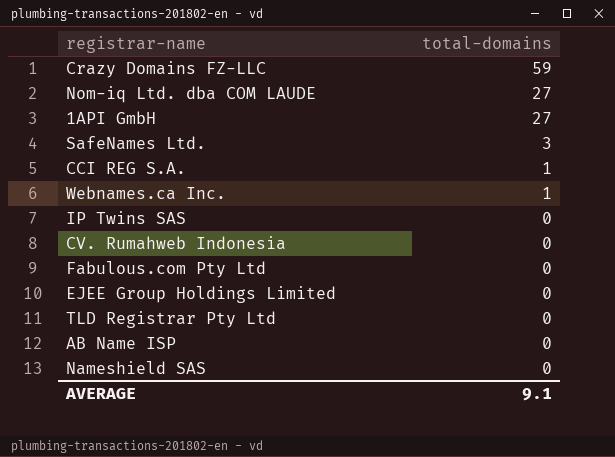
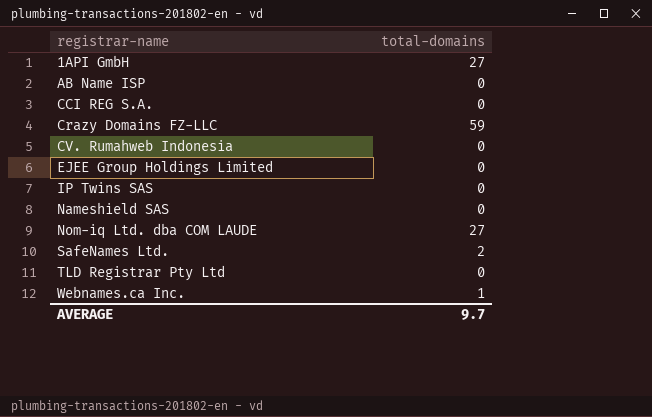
row order: total-domains descending -> registrar-name ascending
row Fabulous.com Pty Ltd: 0 -> none
CCI REG S.A. | total-domains: 1 -> 0
SafeNames Ltd. | total-domains: 3 -> 2
AVERAGE | total-domains: 9.1 -> 9.7

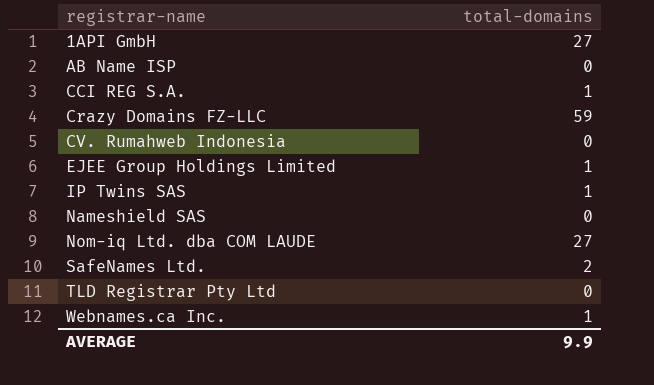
CCI REG S.A. | total-domains: 0 -> 1
EJEE Group Holdings Limited | total-domains: 0 -> 1
IP Twins SAS | total-domains: 0 -> 1
AVERAGE | total-domains: 9.7 -> 9.9

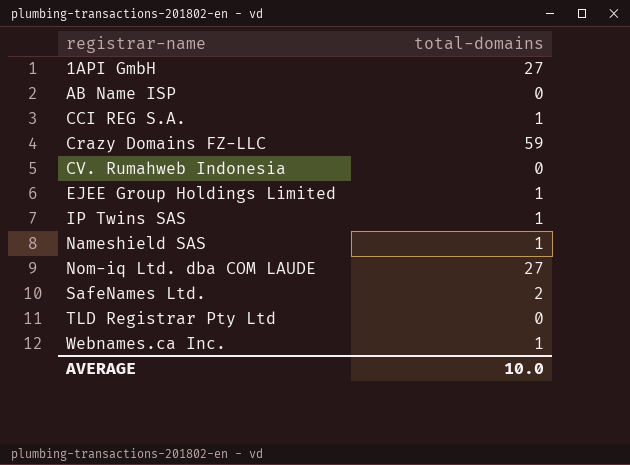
Nameshield SAS | total-domains: 0 -> 1
AVERAGE | total-domains: 9.9 -> 10.0

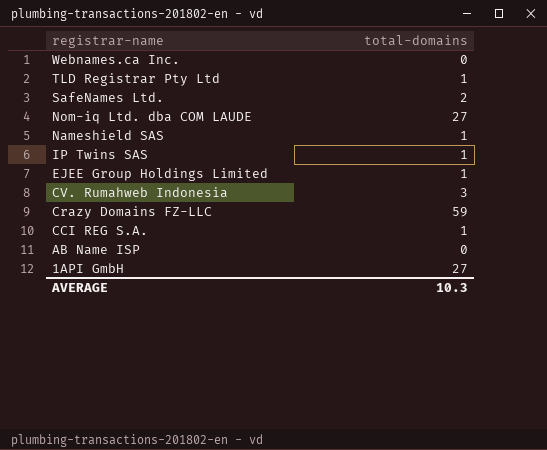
row order: registrar-name ascending -> registrar-name descending
Webnames.ca Inc. | total-domains: 1 -> 0
TLD Registrar Pty Ltd | total-domains: 0 -> 1
CV. Rumahweb Indonesia | total-domains: 0 -> 3
AVERAGE | total-domains: 10.0 -> 10.3

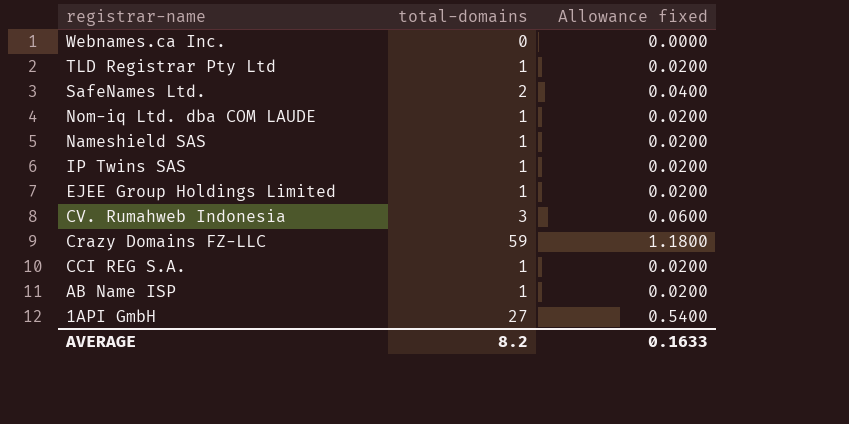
column Allowance fixed | formula: none -> [total-domains] * 0.02
Nom-iq Ltd. dba COM LAUDE | total-domains: 27 -> 1
AB Name ISP | total-domains: 0 -> 1
AVERAGE | total-domains: 10.3 -> 8.2

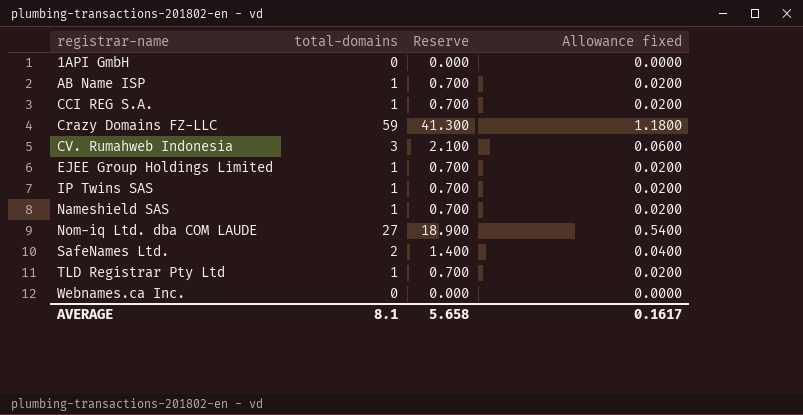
row order: registrar-name descending -> registrar-name ascending
column Reserve | formula: none -> [total-domains] * 0.7
1API GmbH | total-domains: 27 -> 0
1API GmbH | Allowance fixed: 0.5400 -> 0.0000
Nom-iq Ltd. dba COM LAUDE | total-domains: 1 -> 27
Nom-iq Ltd. dba COM LAUDE | Allowance fixed: 0.0200 -> 0.5400
AVERAGE | total-domains: 8.2 -> 8.1
AVERAGE | Allowance fixed: 0.1633 -> 0.1617

